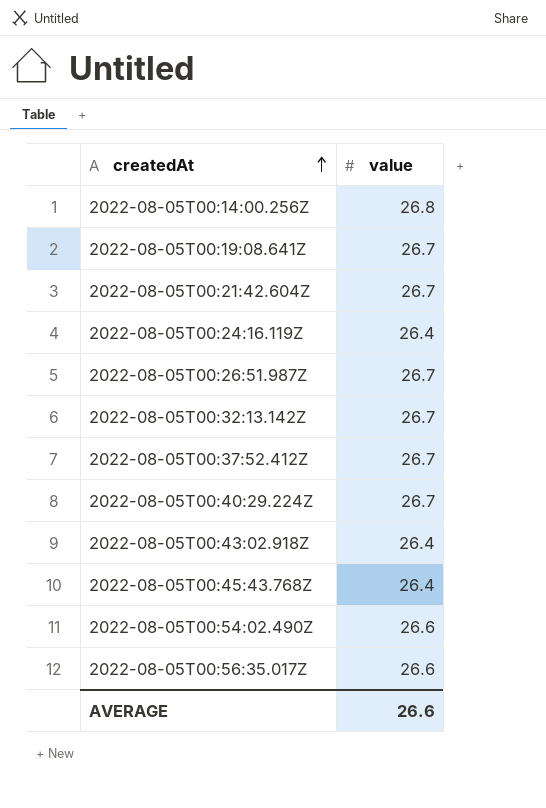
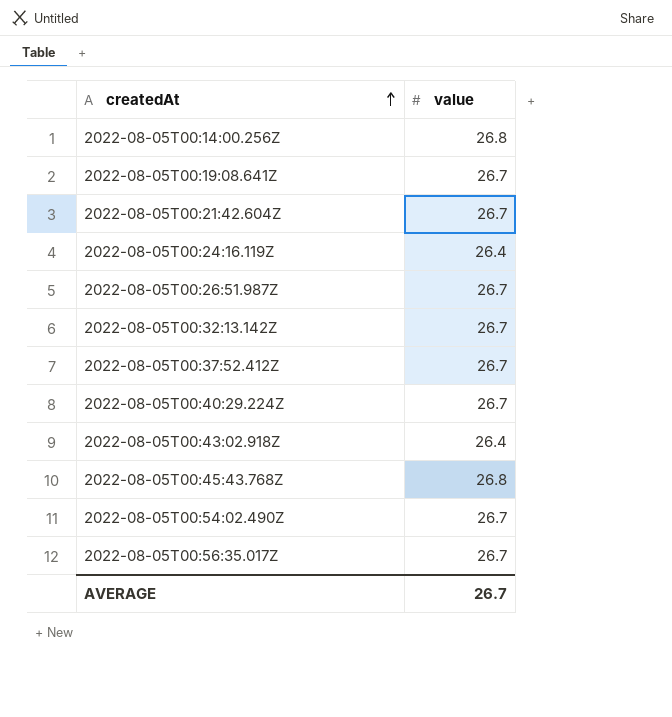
2022-08-05T00:45:43.768Z | value: 26.4 -> 26.8
2022-08-05T00:54:02.490Z | value: 26.6 -> 26.7
2022-08-05T00:56:35.017Z | value: 26.6 -> 26.7
AVERAGE | value: 26.6 -> 26.7

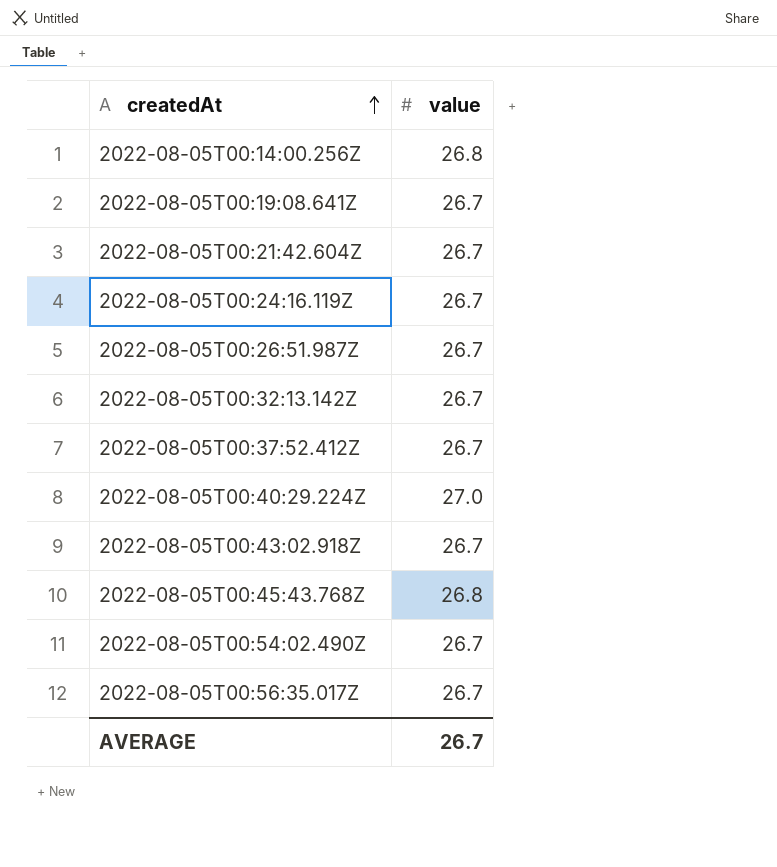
2022-08-05T00:24:16.119Z | value: 26.4 -> 26.7
2022-08-05T00:40:29.224Z | value: 26.7 -> 27.0
2022-08-05T00:43:02.918Z | value: 26.4 -> 26.7

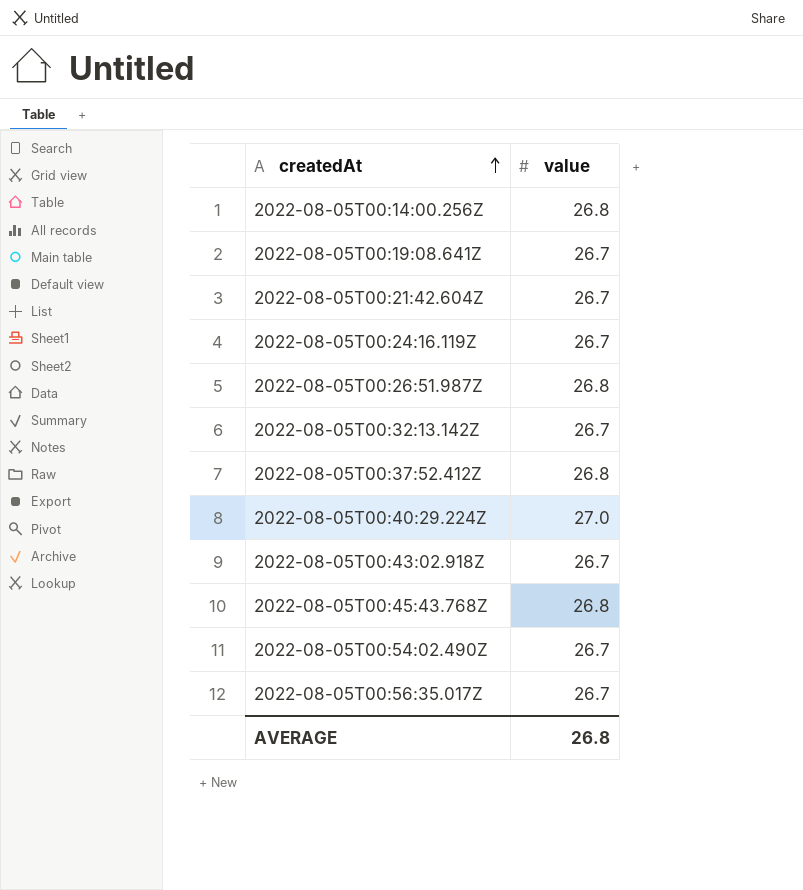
2022-08-05T00:26:51.987Z | value: 26.7 -> 26.8
2022-08-05T00:37:52.412Z | value: 26.7 -> 26.8
AVERAGE | value: 26.7 -> 26.8

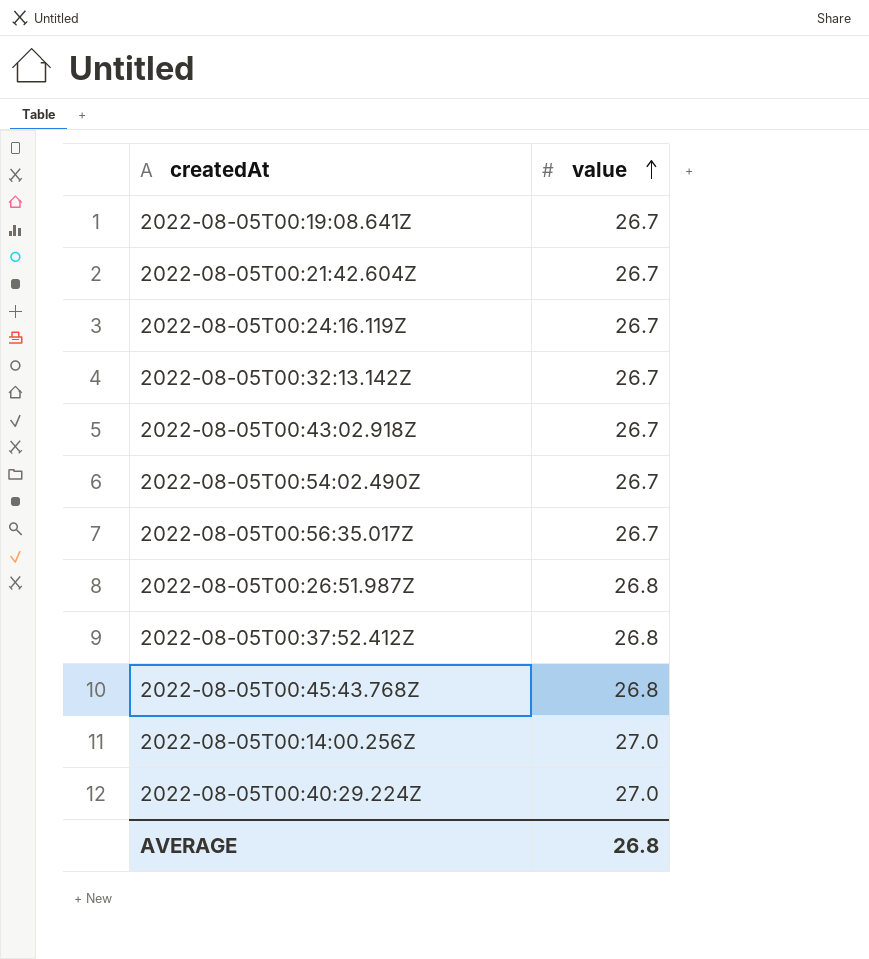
row order: createdAt ascending -> value ascending
2022-08-05T00:14:00.256Z | value: 26.8 -> 27.0

